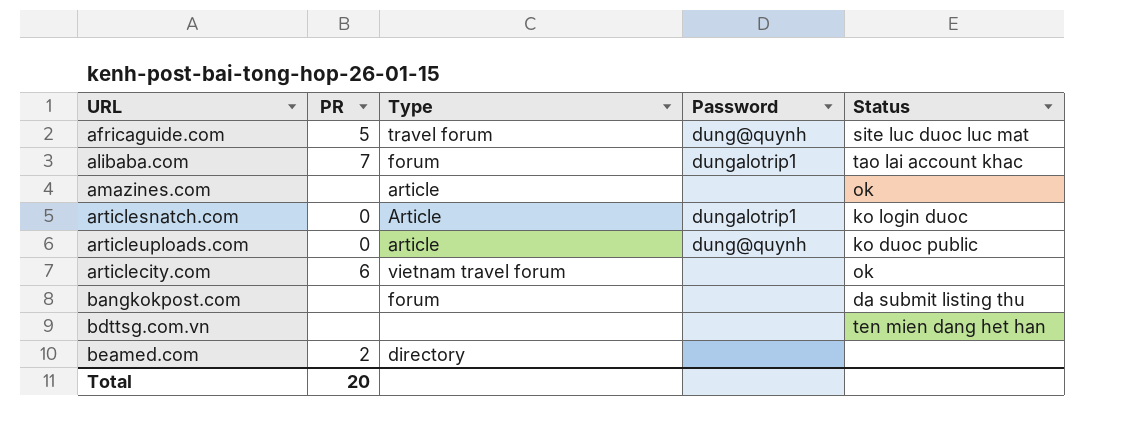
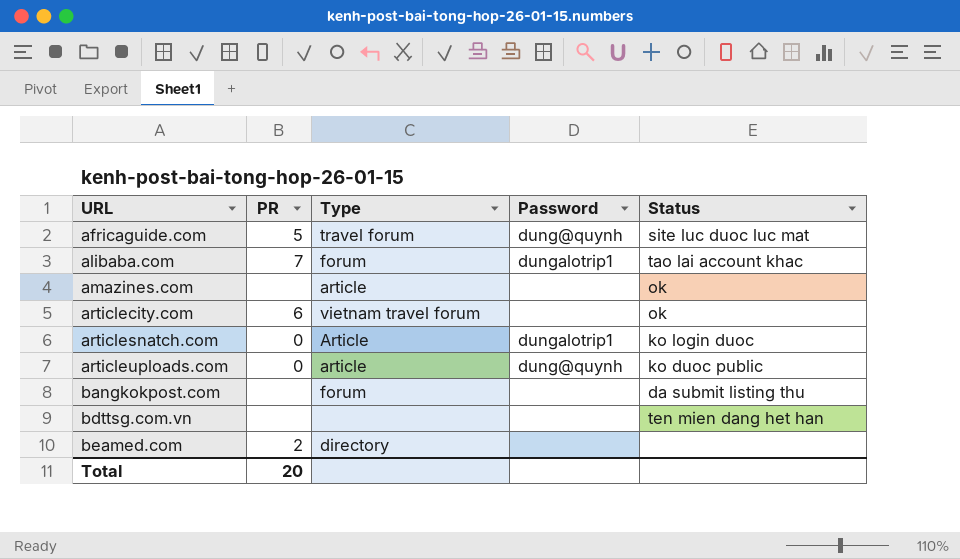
row order: none -> URL ascending

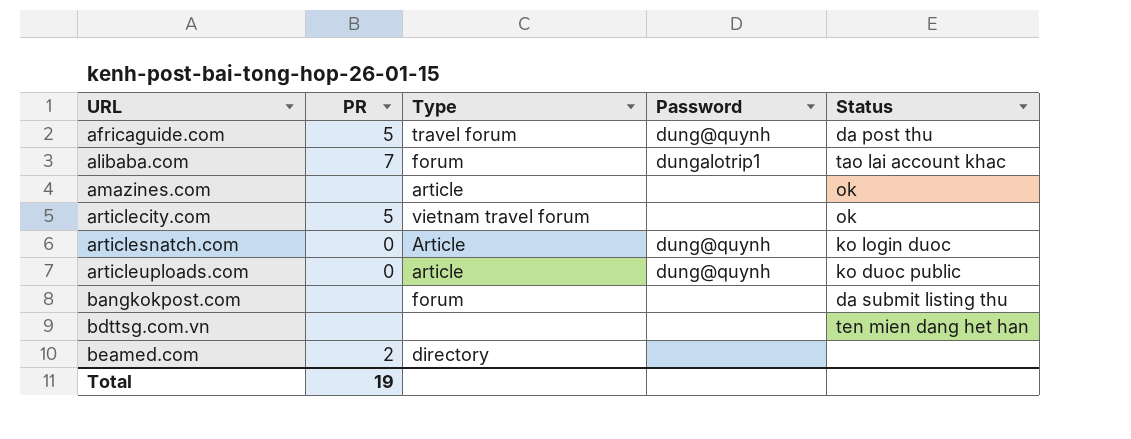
africaguide.com | Status: site luc duoc luc mat -> da post thu
articlecity.com | PR: 6 -> 5
articlesnatch.com | Password: dungalotrip1 -> dung@quynh
Total | PR: 20 -> 19

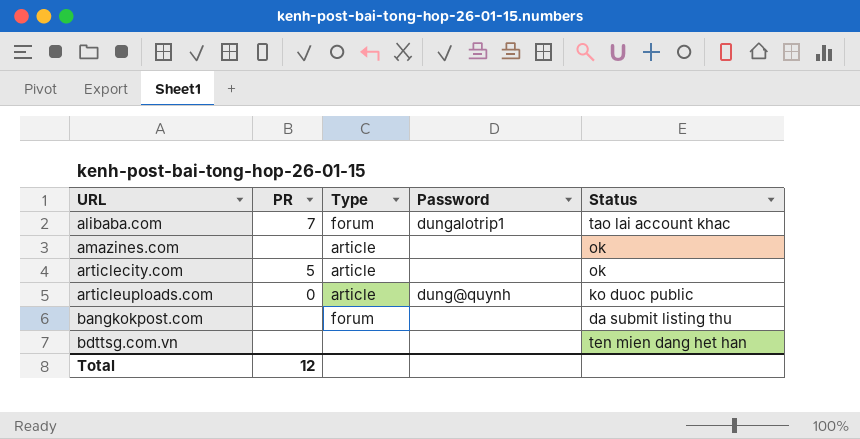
row africaguide.com: 5 | travel forum | dung@quynh | da post thu -> none
row articlesnatch.com: 0 | Article | dung@quynh | ko login duoc -> none
row beamed.com: 2 | directory | none | none -> none
articlecity.com | Type: vietnam travel forum -> article
Total | PR: 19 -> 12

